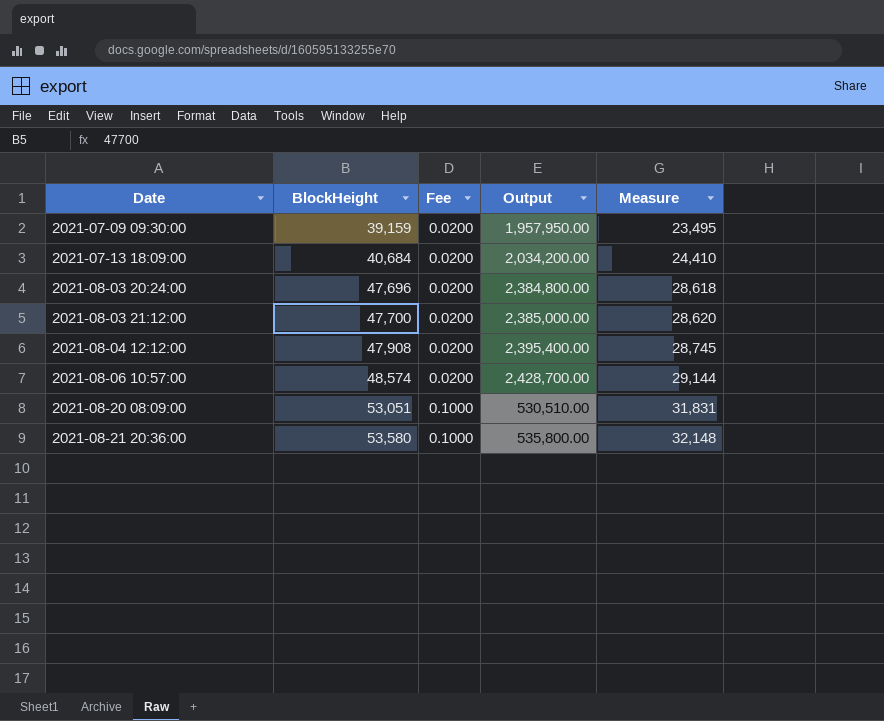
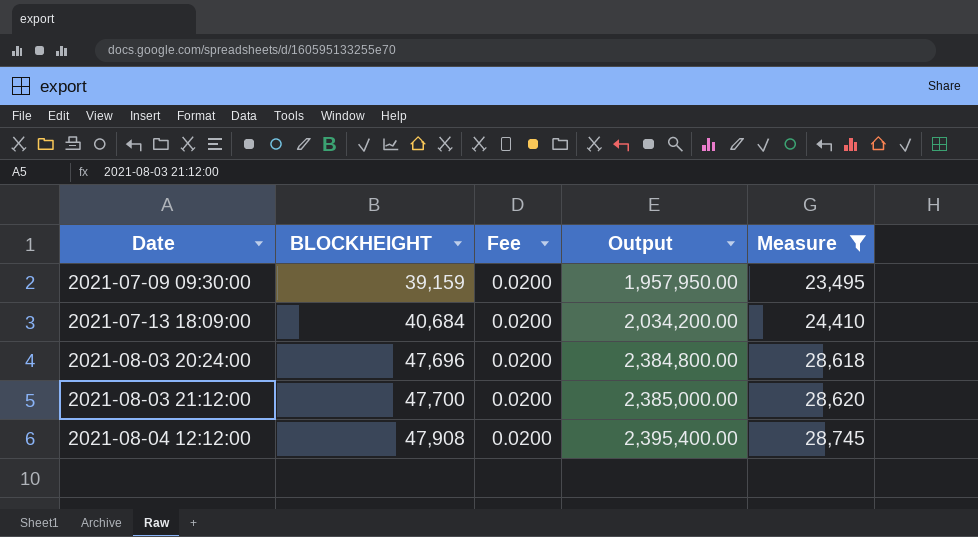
filter: none -> Measure <= 28,745
column name: BlockHeight -> BLOCKHEIGHT

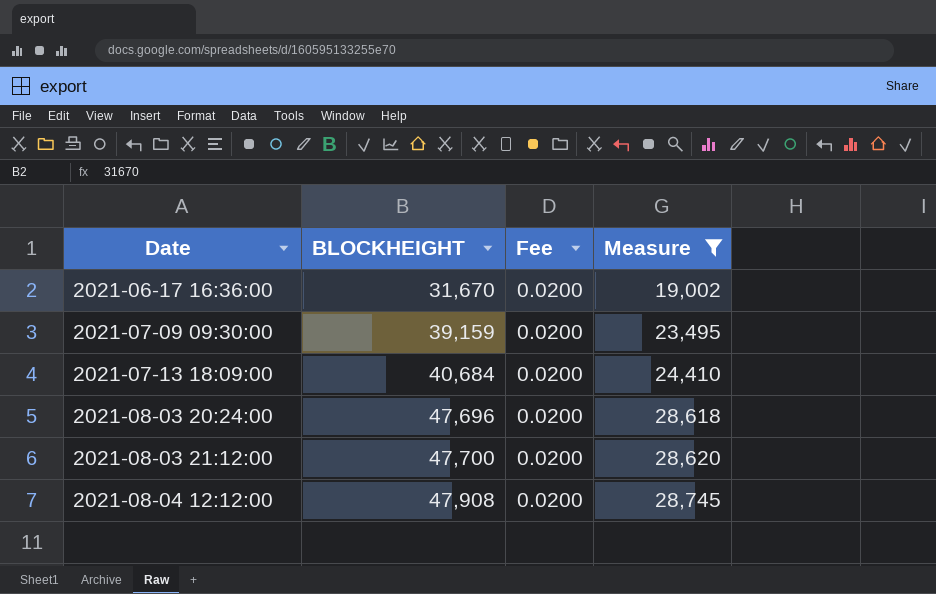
column Output | formula: [BLOCKHEIGHT] / [Fee] -> none
row 2021-06-17 16:36:00: none -> 31,670 | 0.0200 | 19,002

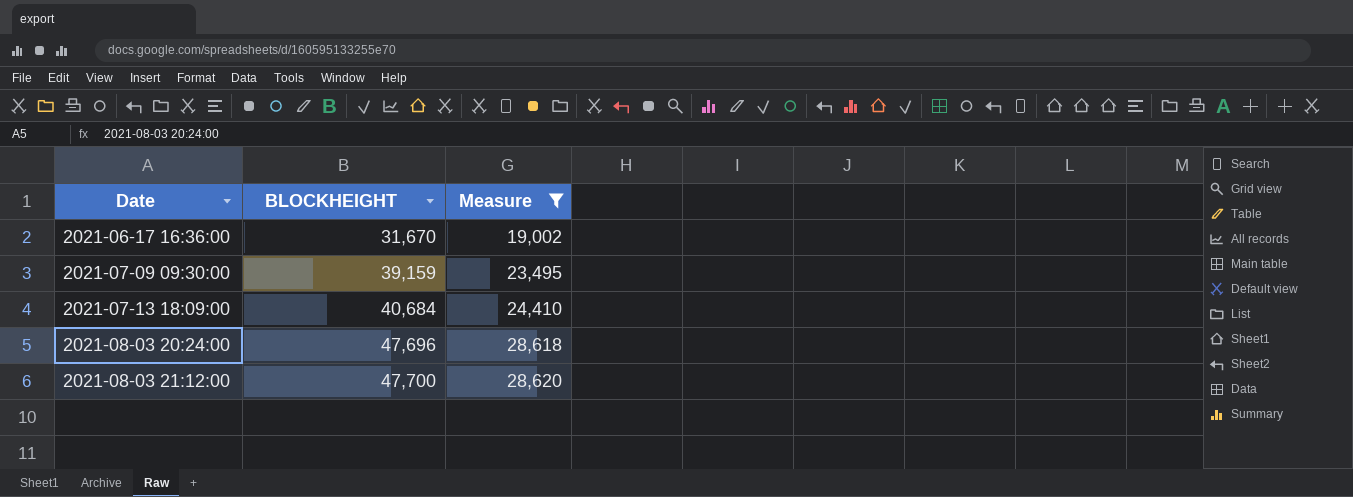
column Fee | position: 3 -> none
row 2021-08-04 12:12:00: 47,908 | 0.0200 | 28,745 -> none

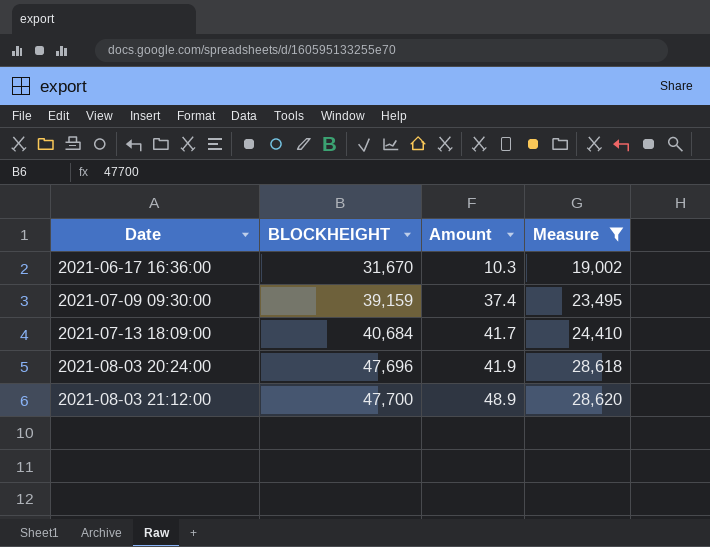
column Amount | position: none -> 3

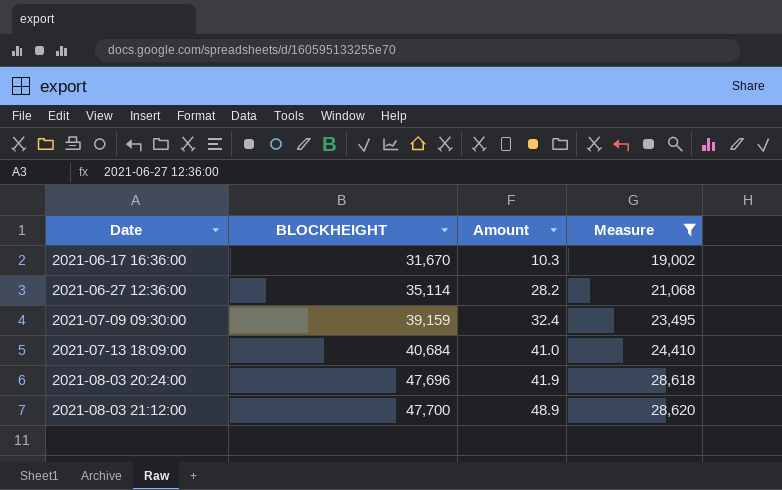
row 2021-06-27 12:36:00: none -> 35,114 | 28.2 | 21,068
2021-07-09 09:30:00 | Amount: 37.4 -> 32.4
2021-07-13 18:09:00 | Amount: 41.7 -> 41.0

